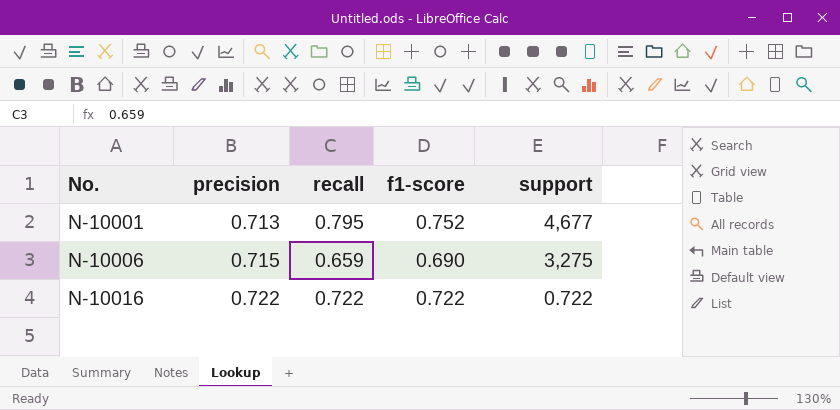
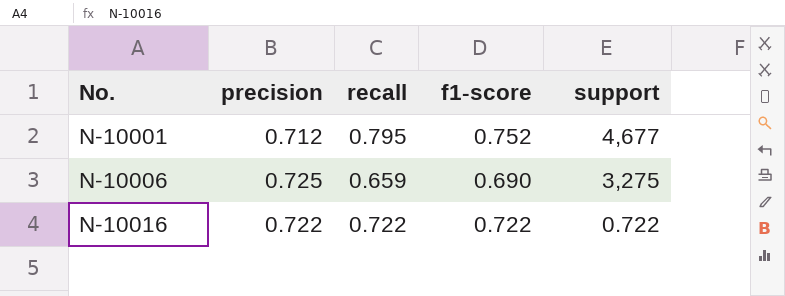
N-10001 | precision: 0.713 -> 0.712
N-10006 | precision: 0.715 -> 0.725

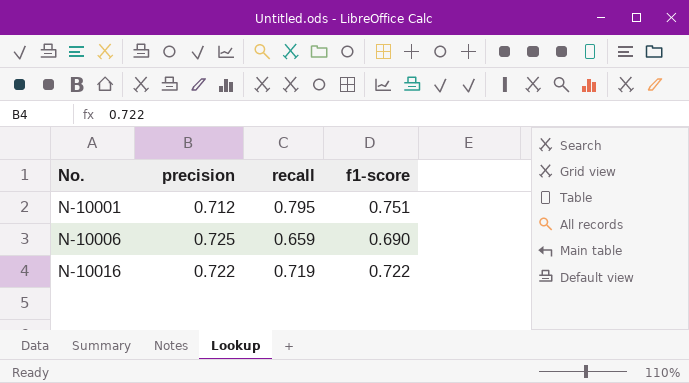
column support | position: 5 -> none
N-10001 | f1-score: 0.752 -> 0.751
N-10016 | recall: 0.722 -> 0.719

